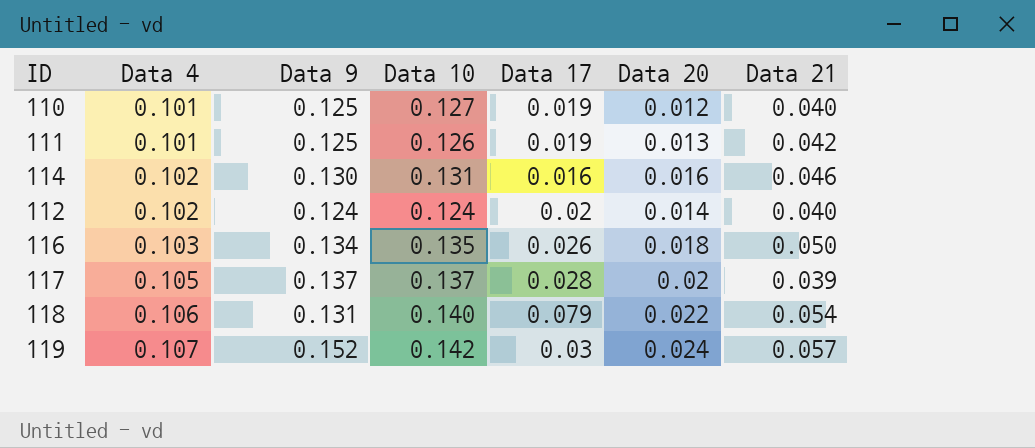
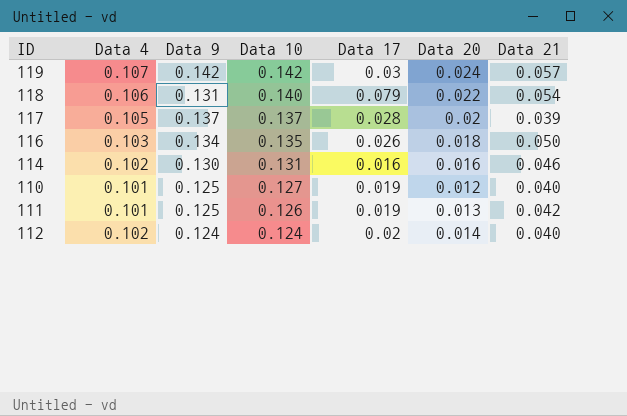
row order: Data 4 ascending -> Data 10 descending
119 | Data 9: 0.152 -> 0.142

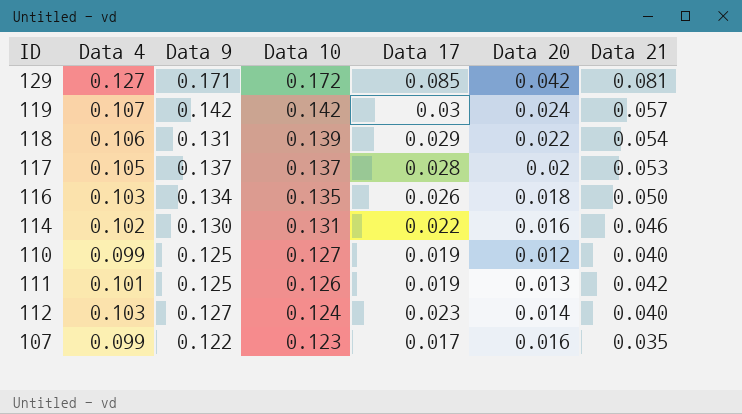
row 129: none -> 0.127 | 0.171 | 0.172 | 0.085 | 0.042 | 0.081
118 | Data 10: 0.140 -> 0.139
118 | Data 17: 0.079 -> 0.029
117 | Data 21: 0.039 -> 0.053
114 | Data 17: 0.016 -> 0.022
110 | Data 4: 0.101 -> 0.099
112 | Data 4: 0.102 -> 0.103
112 | Data 9: 0.124 -> 0.127
112 | Data 17: 0.02 -> 0.023
row 107: none -> 0.099 | 0.122 | 0.123 | 0.017 | 0.016 | 0.035

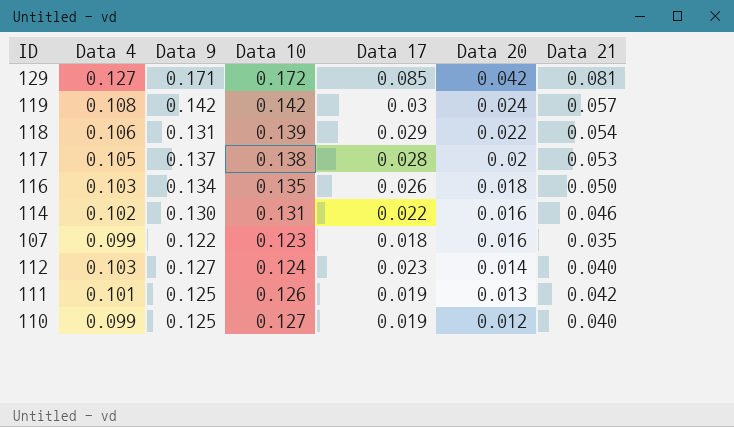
row order: Data 10 descending -> Data 20 descending
119 | Data 4: 0.107 -> 0.108
117 | Data 10: 0.137 -> 0.138
107 | Data 17: 0.017 -> 0.018

